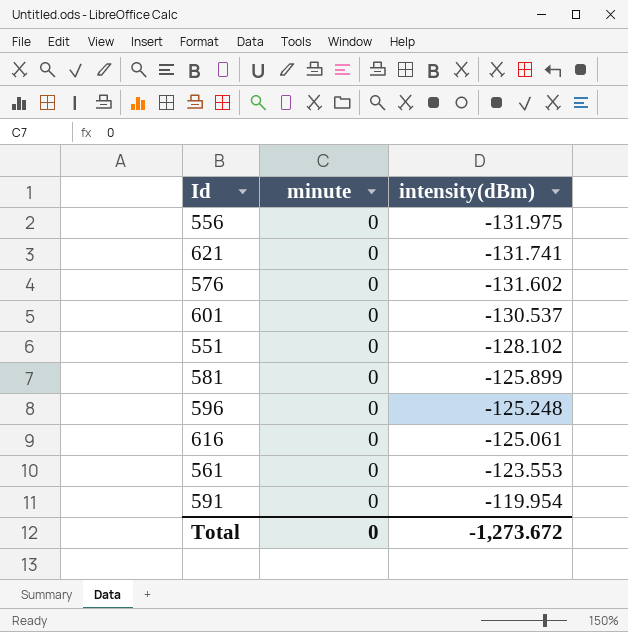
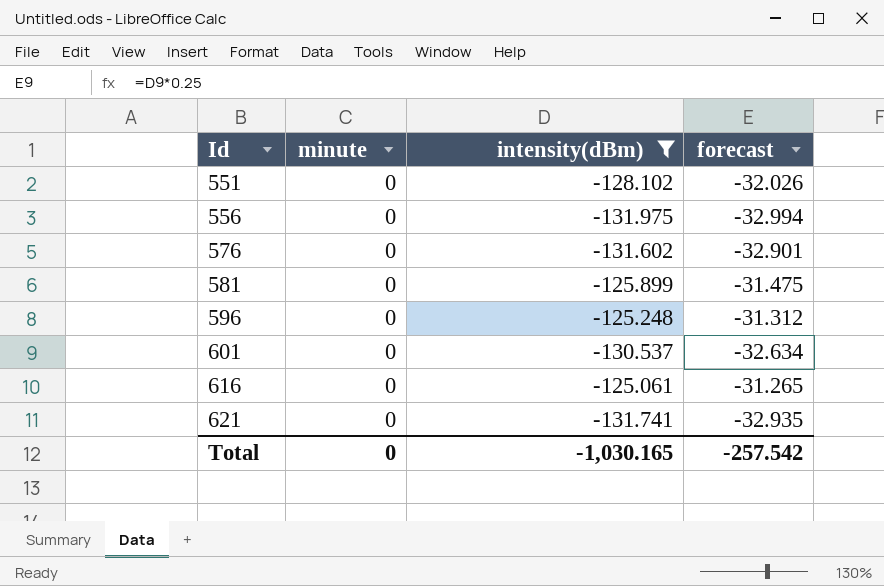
filter: none -> intensity(dBm) <= -125.061
row order: intensity(dBm) ascending -> Id ascending
column forecast | formula: none -> [intensity(dBm)] * 0.25
Total | intensity(dBm): -1,273.672 -> -1,030.165

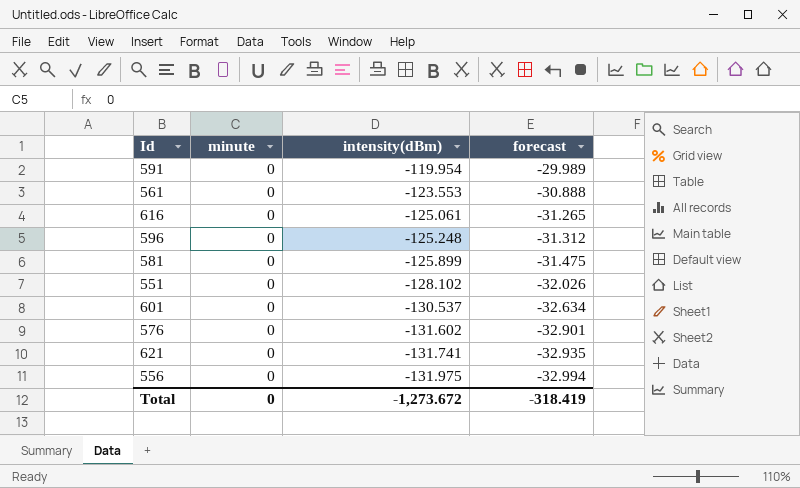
filter: intensity(dBm) <= -125.061 -> none
row order: Id ascending -> intensity(dBm) descending
Total | intensity(dBm): -1,030.165 -> -1,273.672
Total | forecast: -257.542 -> -318.419

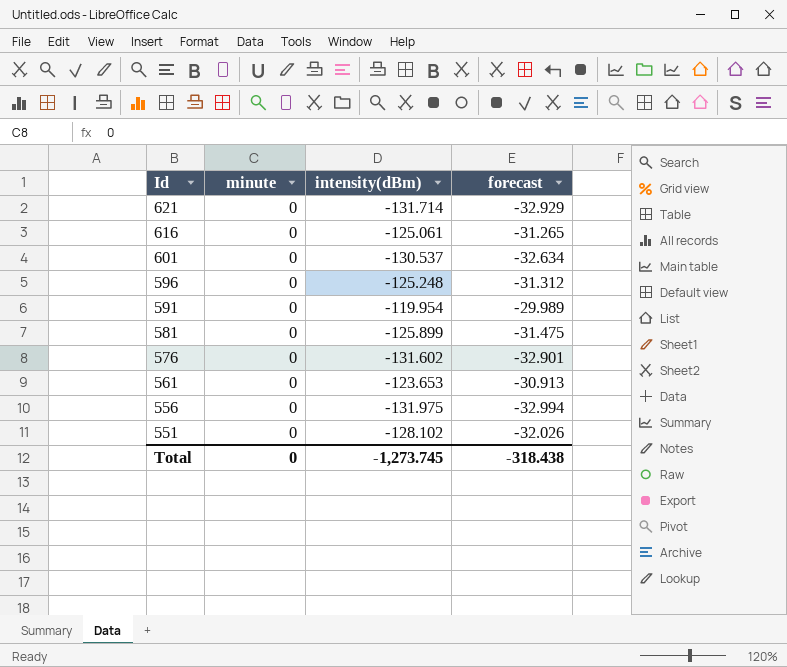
row order: intensity(dBm) descending -> Id descending
621 | intensity(dBm): -131.741 -> -131.714
621 | forecast: -32.935 -> -32.929
561 | intensity(dBm): -123.553 -> -123.653
561 | forecast: -30.888 -> -30.913
Total | intensity(dBm): -1,273.672 -> -1,273.745
Total | forecast: -318.419 -> -318.438

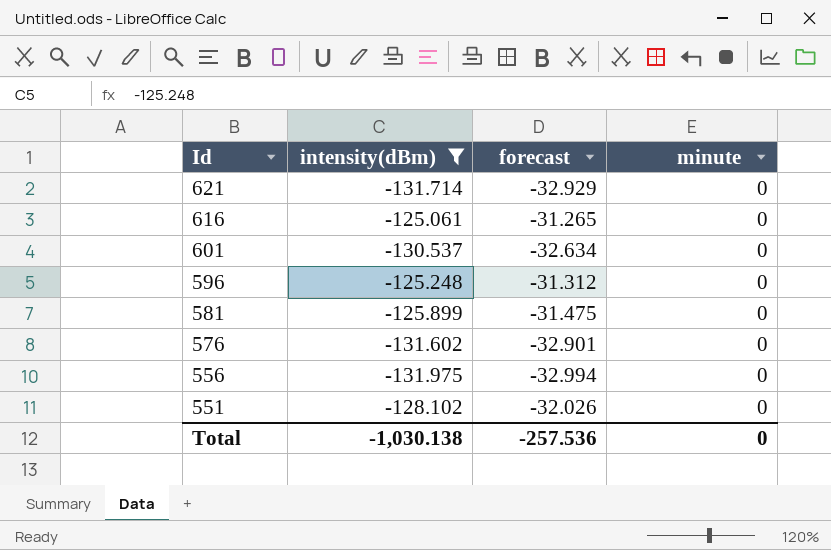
filter: none -> intensity(dBm) <= -125.061
column minute | position: 2 -> 4
Total | intensity(dBm): -1,273.745 -> -1,030.138
Total | forecast: -318.438 -> -257.536

